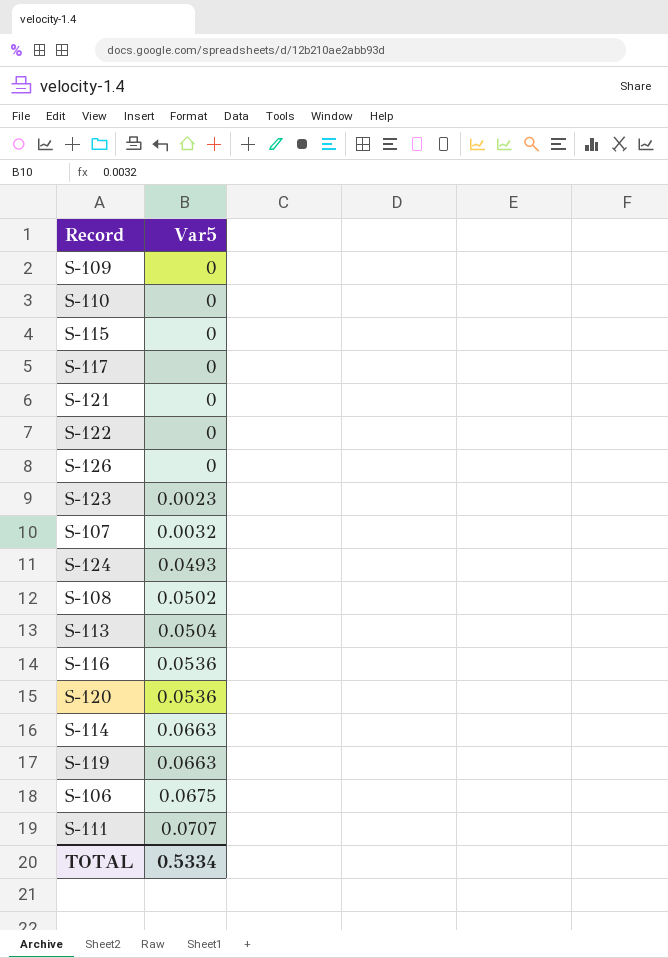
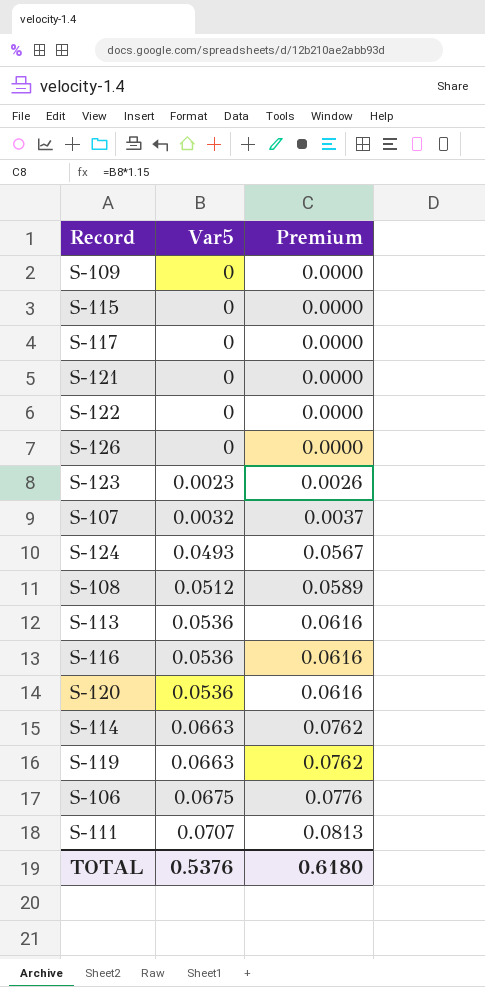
column Premium | formula: none -> [Var5] * 1.15
row S-110: 0 -> none
S-108 | Var5: 0.0502 -> 0.0512
S-113 | Var5: 0.0504 -> 0.0536
TOTAL | Var5: 0.5334 -> 0.5376

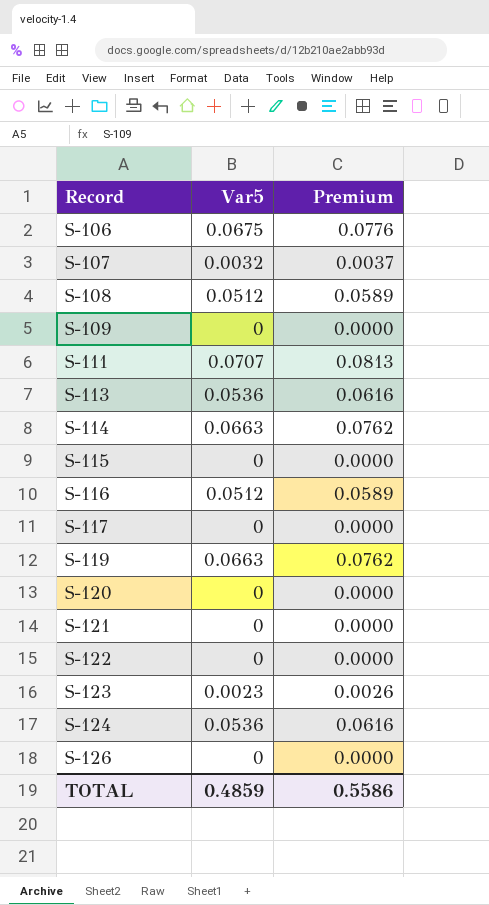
row order: Var5 ascending -> Record ascending
S-116 | Var5: 0.0536 -> 0.0512
S-116 | Premium: 0.0616 -> 0.0589
S-120 | Var5: 0.0536 -> 0
S-120 | Premium: 0.0616 -> 0.0000
S-124 | Var5: 0.0493 -> 0.0536
S-124 | Premium: 0.0567 -> 0.0616
TOTAL | Var5: 0.5376 -> 0.4859
TOTAL | Premium: 0.6180 -> 0.5586

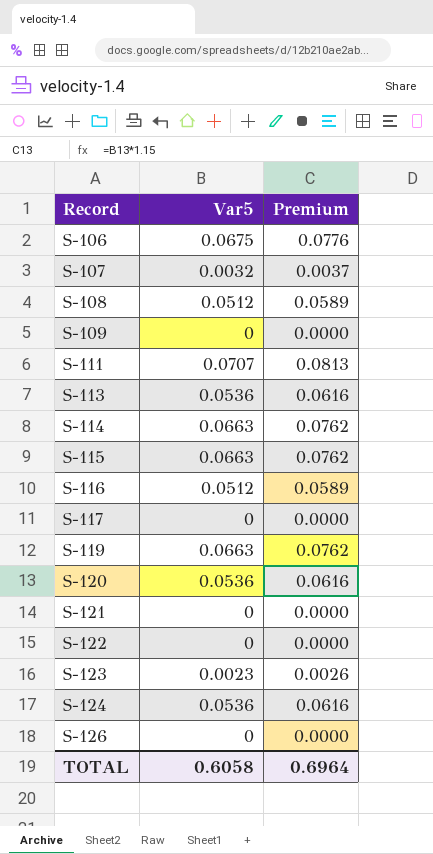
S-115 | Var5: 0 -> 0.0663
S-115 | Premium: 0.0000 -> 0.0762
S-120 | Var5: 0 -> 0.0536
S-120 | Premium: 0.0000 -> 0.0616
TOTAL | Var5: 0.4859 -> 0.6058
TOTAL | Premium: 0.5586 -> 0.6964

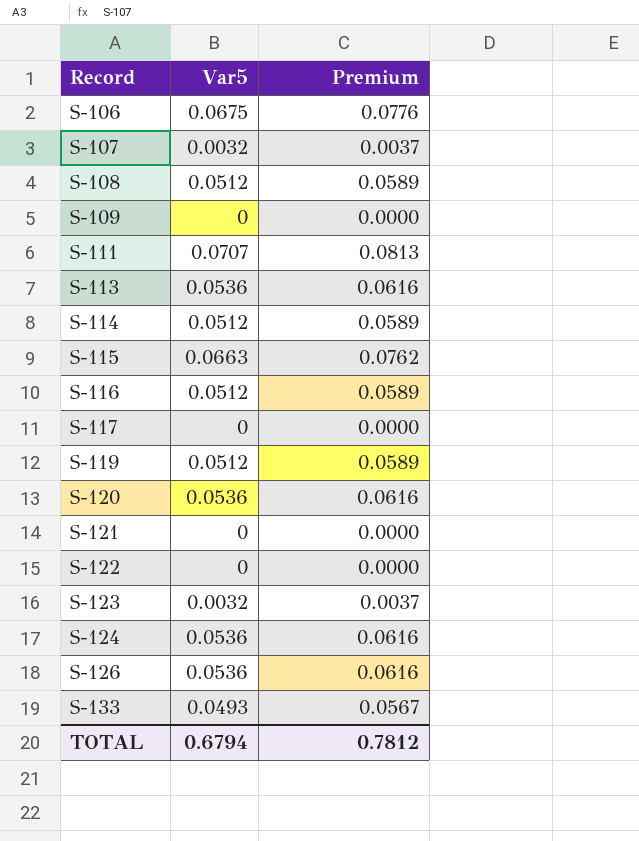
S-114 | Var5: 0.0663 -> 0.0512
S-114 | Premium: 0.0762 -> 0.0589
S-119 | Var5: 0.0663 -> 0.0512
S-119 | Premium: 0.0762 -> 0.0589
S-123 | Var5: 0.0023 -> 0.0032
S-123 | Premium: 0.0026 -> 0.0037
S-126 | Var5: 0 -> 0.0536
S-126 | Premium: 0.0000 -> 0.0616
row S-133: none -> 0.0493 | 0.0567
TOTAL | Var5: 0.6058 -> 0.6794
TOTAL | Premium: 0.6964 -> 0.7812

